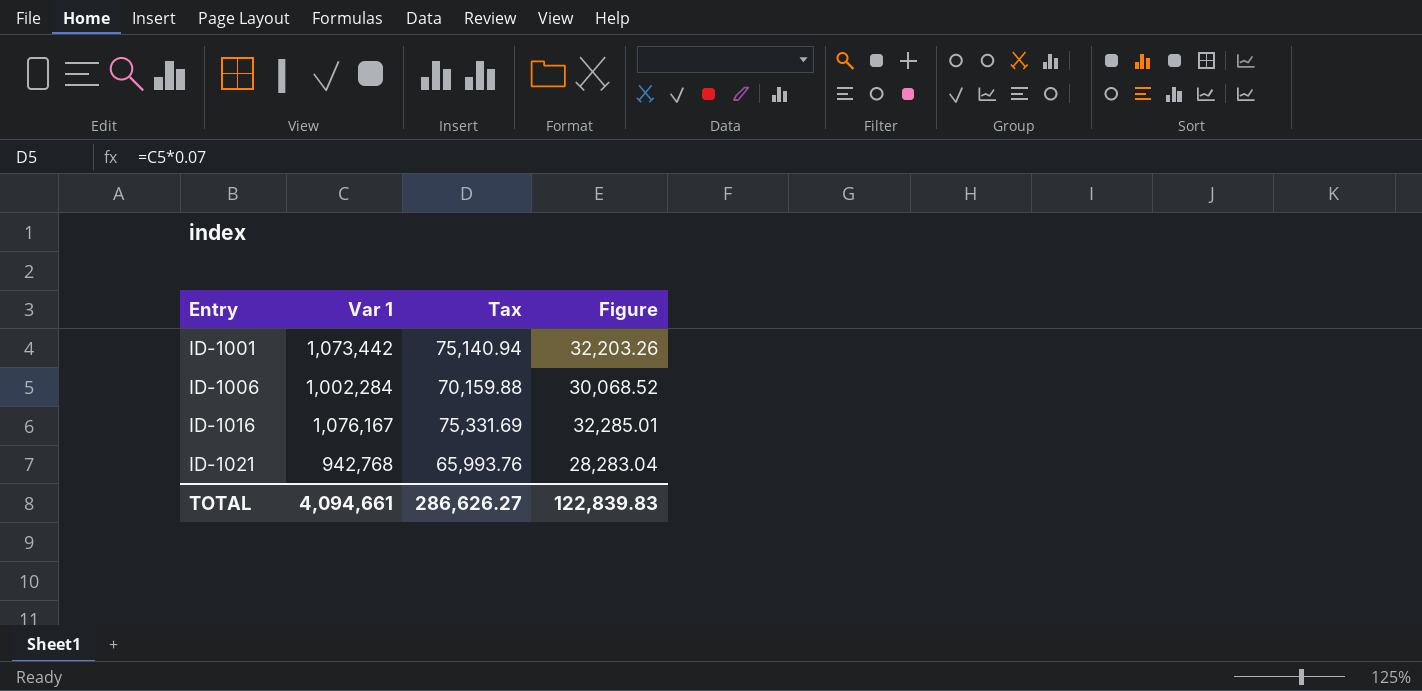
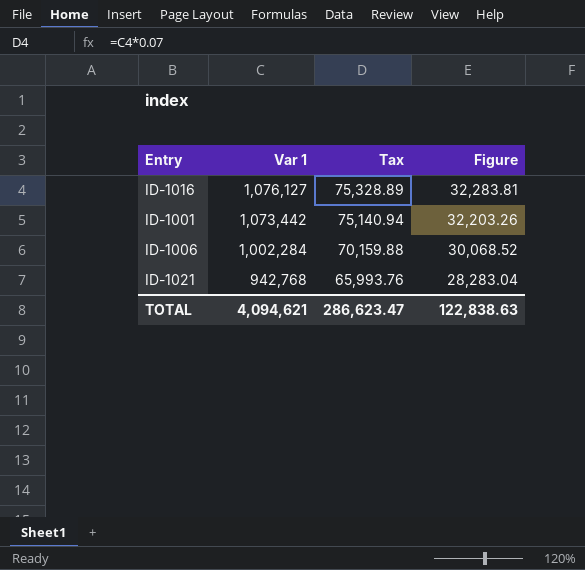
row order: Entry ascending -> Var 1 descending
ID-1016 | Var 1: 1,076,167 -> 1,076,127
ID-1016 | Tax: 75,331.69 -> 75,328.89
ID-1016 | Figure: 32,285.01 -> 32,283.81
TOTAL | Var 1: 4,094,661 -> 4,094,621
TOTAL | Tax: 286,626.27 -> 286,623.47
TOTAL | Figure: 122,839.83 -> 122,838.63

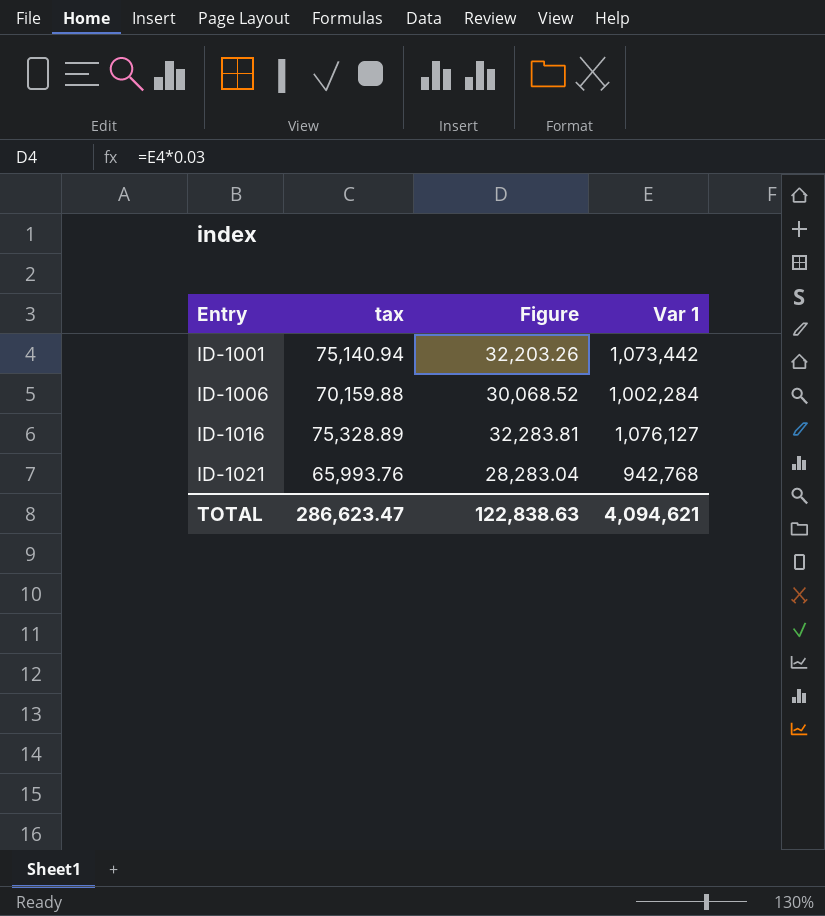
row order: Var 1 descending -> Entry ascending
column name: Tax -> tax
column Var 1 | position: 2 -> 4

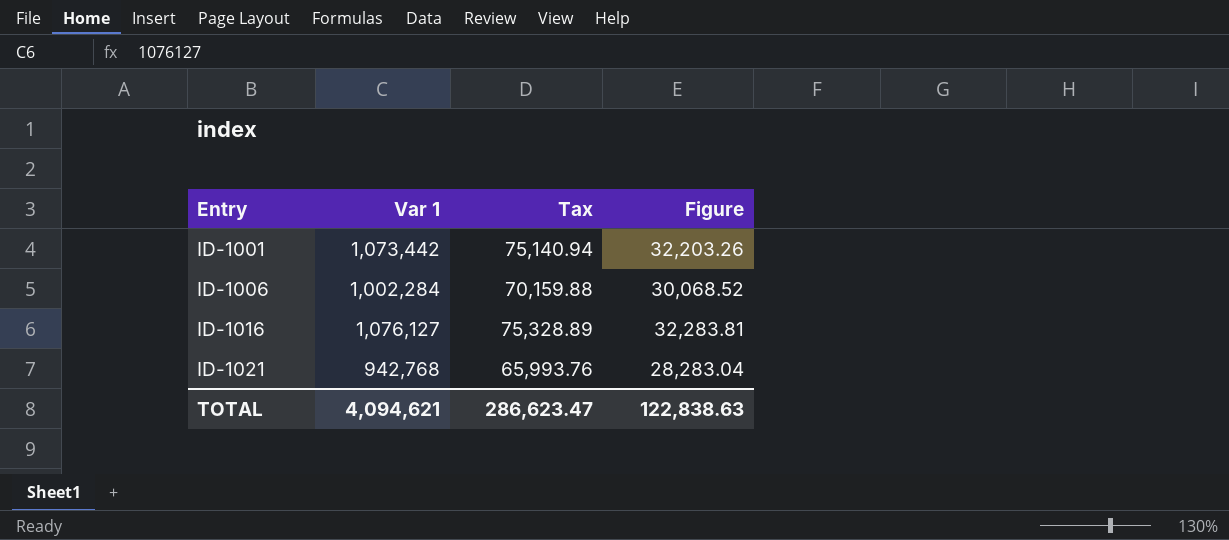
column Var 1 | position: 4 -> 2
column name: tax -> Tax

